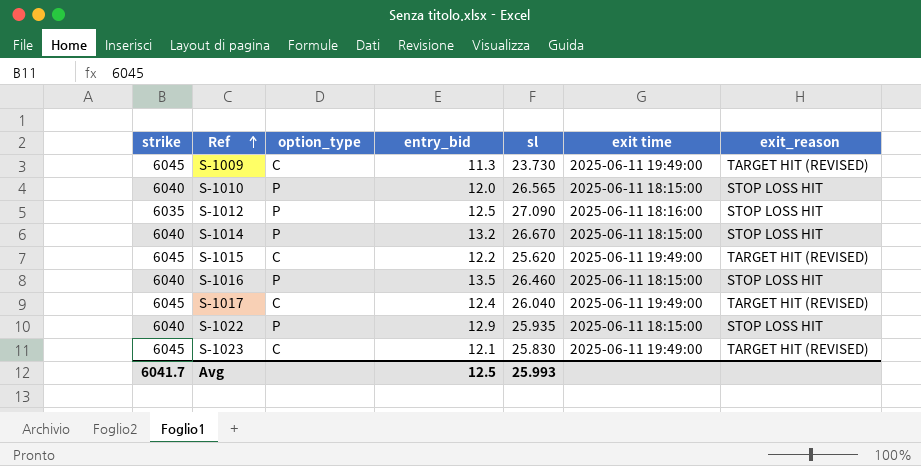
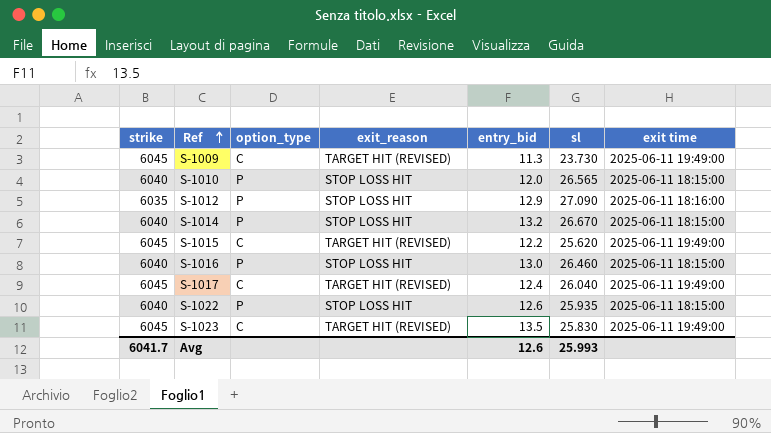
column exit_reason | position: 7 -> 4
S-1012 | entry_bid: 12.5 -> 12.9
S-1016 | entry_bid: 13.5 -> 13.0
S-1022 | entry_bid: 12.9 -> 12.6
S-1023 | entry_bid: 12.1 -> 13.5
Avg | entry_bid: 12.5 -> 12.6

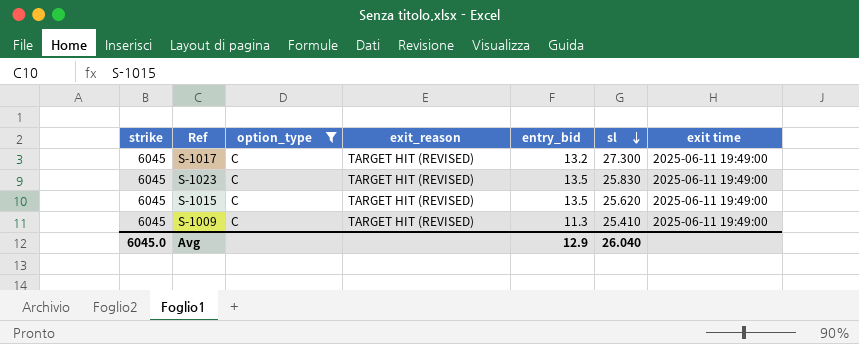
filter: none -> option_type = C
row order: Ref ascending -> sl descending
S-1017 | entry_bid: 12.4 -> 13.2
S-1017 | sl: 26.040 -> 27.300
S-1015 | entry_bid: 12.2 -> 13.5
S-1009 | sl: 23.730 -> 25.410
Avg | strike: 6041.7 -> 6045.0
Avg | entry_bid: 12.6 -> 12.9
Avg | sl: 25.993 -> 26.040

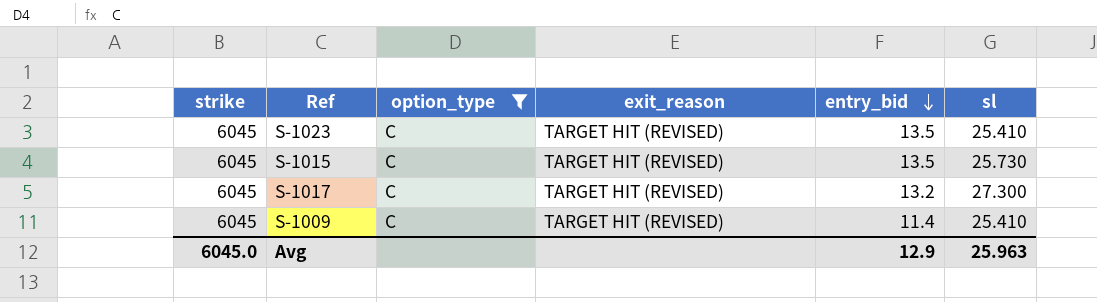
row order: sl descending -> entry_bid descending
column exit time | position: 7 -> none
S-1023 | sl: 25.830 -> 25.410
S-1015 | sl: 25.620 -> 25.730
S-1009 | entry_bid: 11.3 -> 11.4
Avg | sl: 26.040 -> 25.963

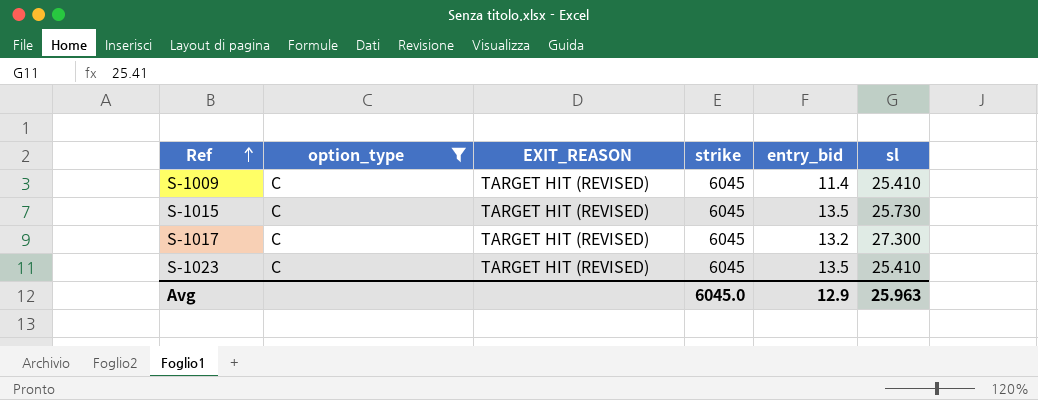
row order: entry_bid descending -> Ref ascending
column name: exit_reason -> EXIT_REASON
column strike | position: 1 -> 4

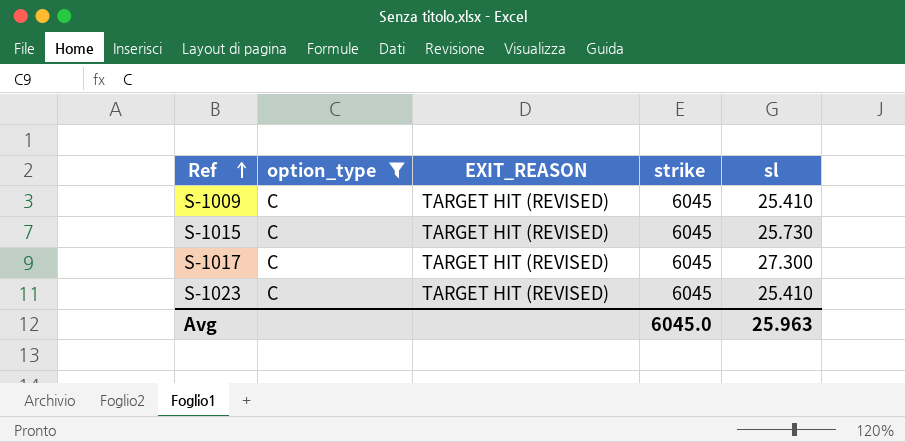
column entry_bid | position: 5 -> none

